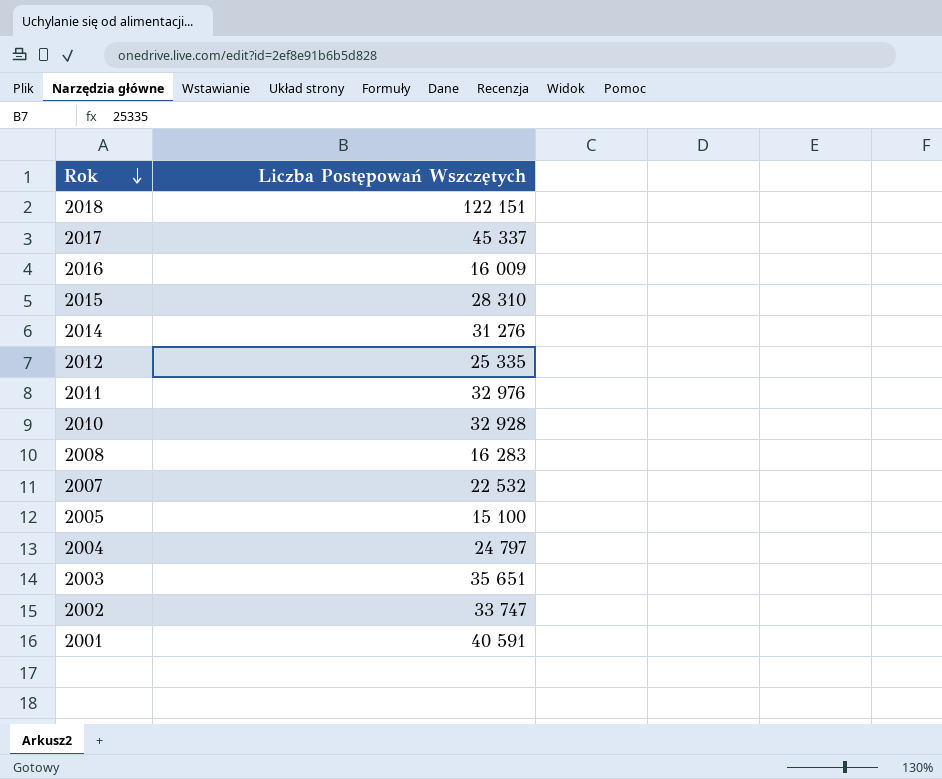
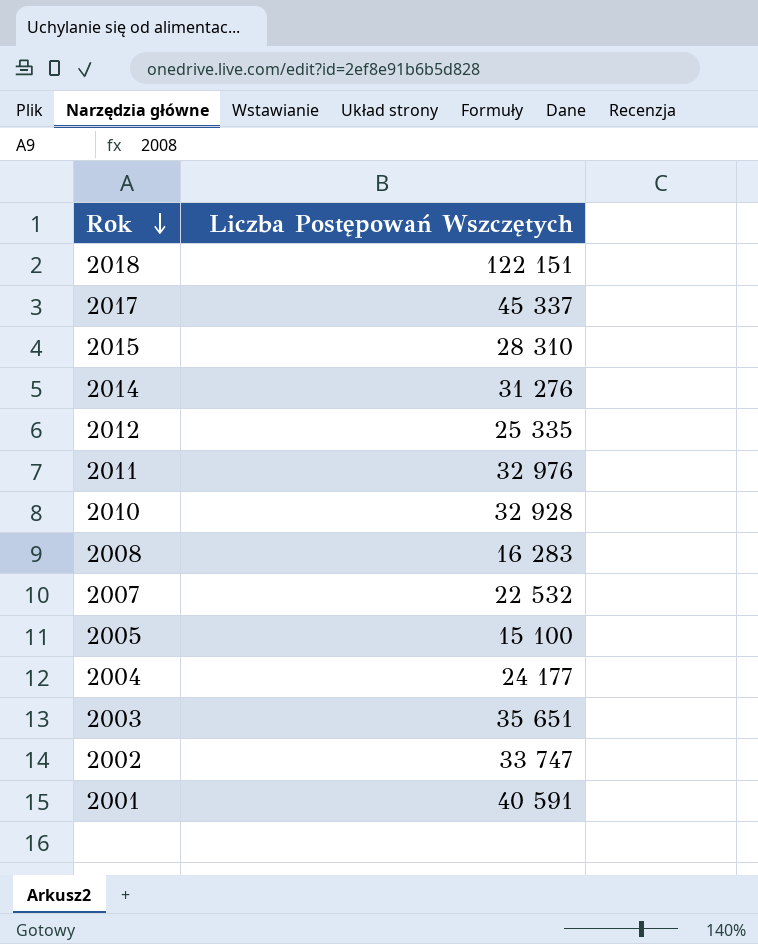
row 2016: 16 009 -> none
2004 | Liczba Postępowań Wszczętych: 24 797 -> 24 177

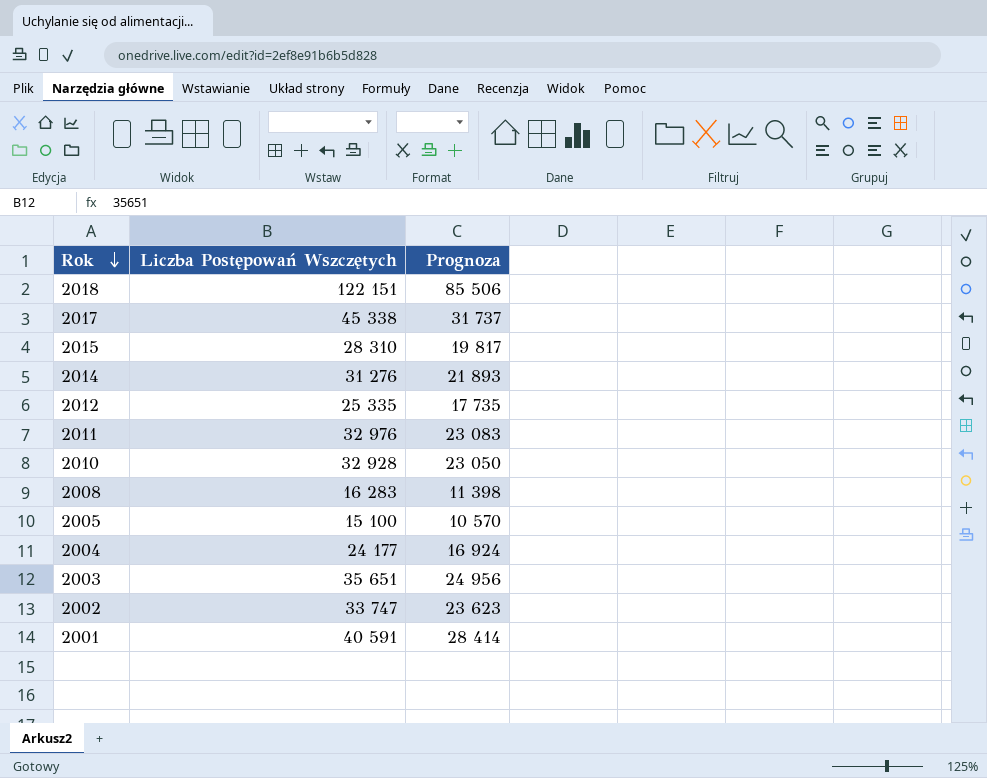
column Prognoza | formula: none -> [Liczba Postępowań Wszczętych] * 0,7
row 2007: 22 532 -> none
2017 | Liczba Postępowań Wszczętych: 45 337 -> 45 338

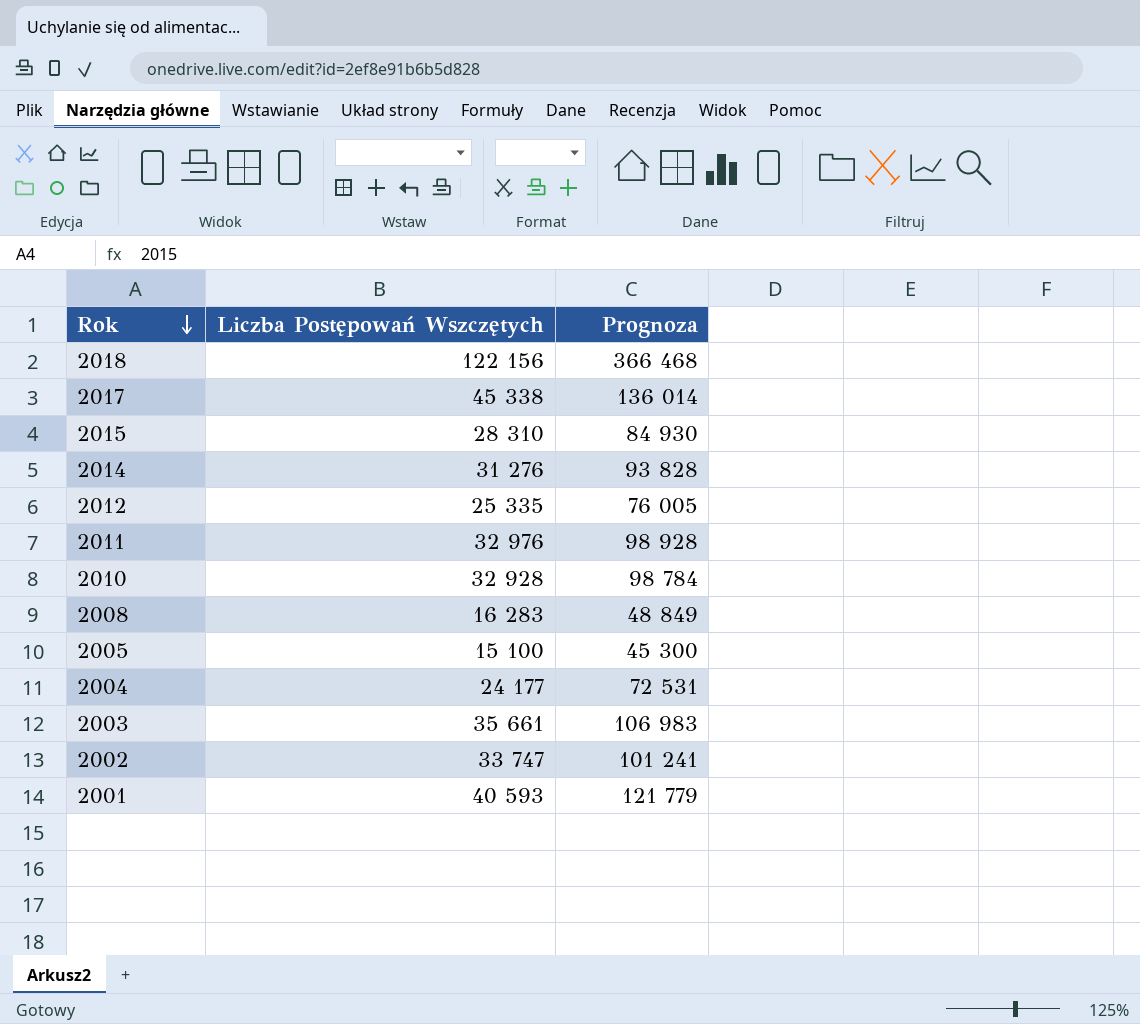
column Prognoza | formula: [Liczba Postępowań Wszczętych] * 0,7 -> [Liczba Postępowań Wszczętych] * 3
2018 | Liczba Postępowań Wszczętych: 122 151 -> 122 156
2003 | Liczba Postępowań Wszczętych: 35 651 -> 35 661
2001 | Liczba Postępowań Wszczętych: 40 591 -> 40 593

